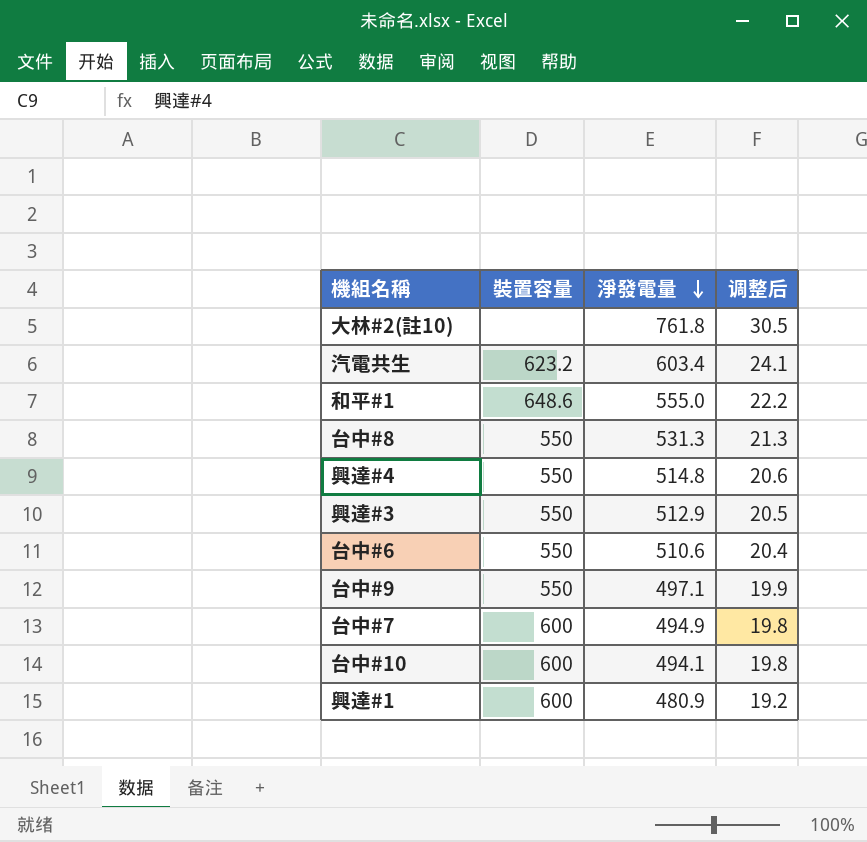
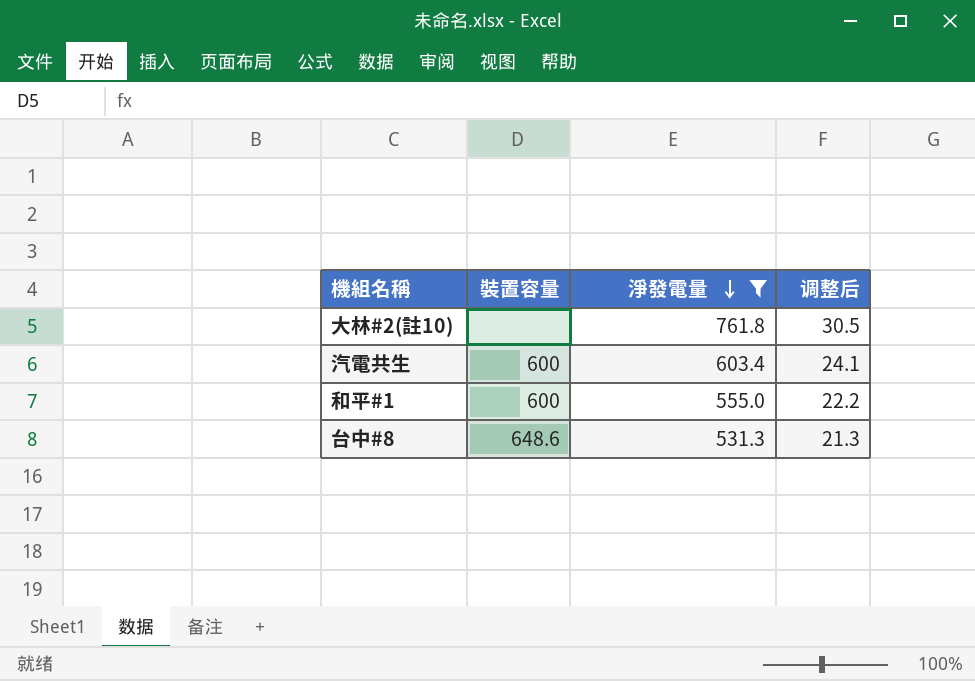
filter: none -> 淨發電量 >= 531.3
汽電共生 | 裝置容量: 623.2 -> 600
和平#1 | 裝置容量: 648.6 -> 600
台中#8 | 裝置容量: 550 -> 648.6

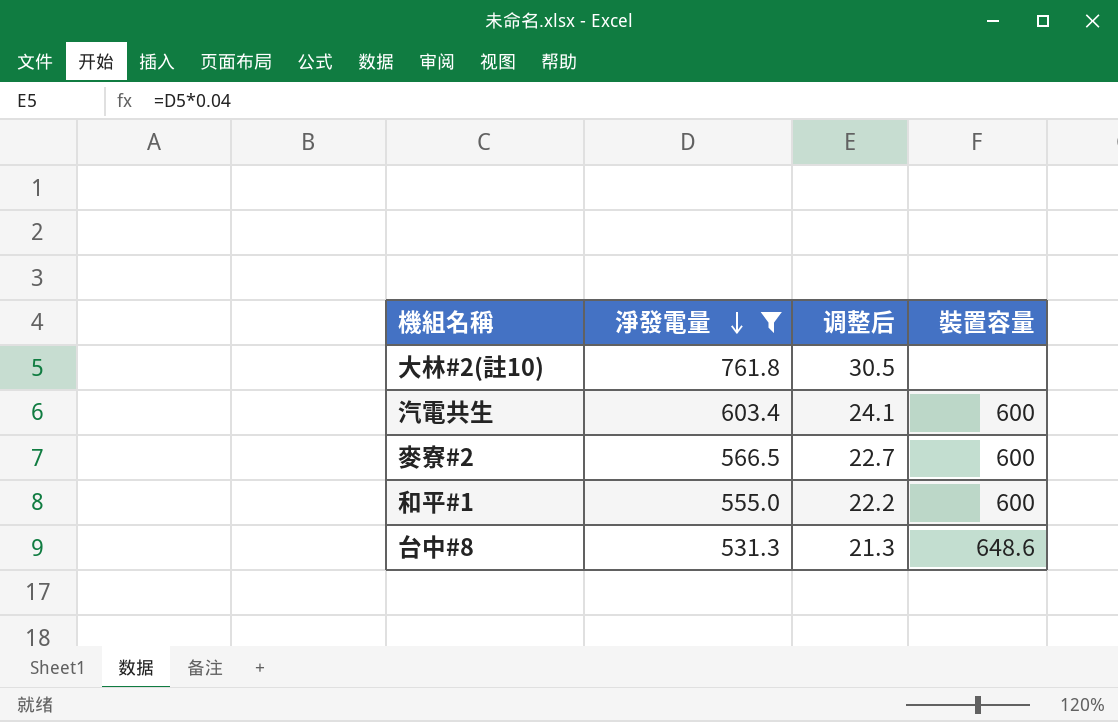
column 裝置容量 | position: 2 -> 4
row 麥寮#2: none -> 566.5 | 22.7 | 600

